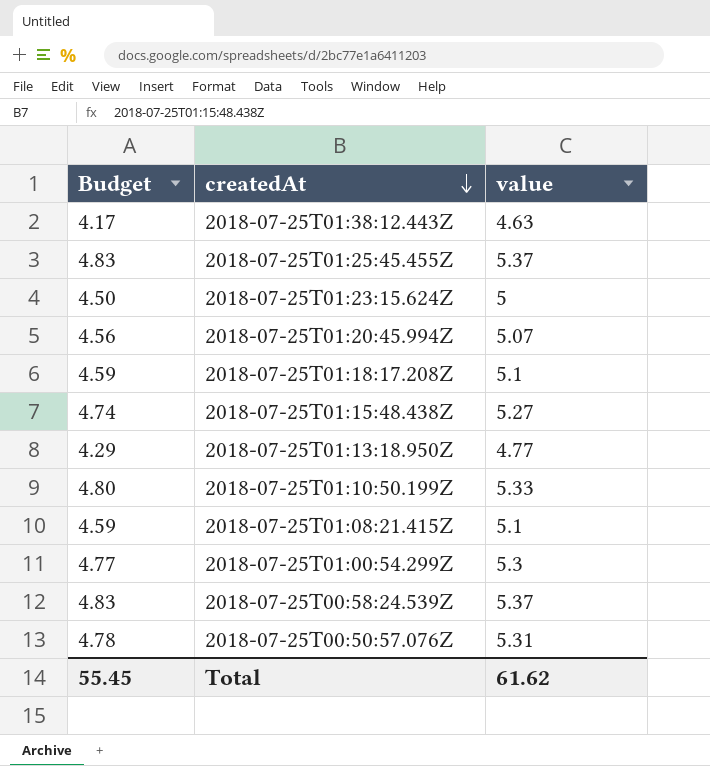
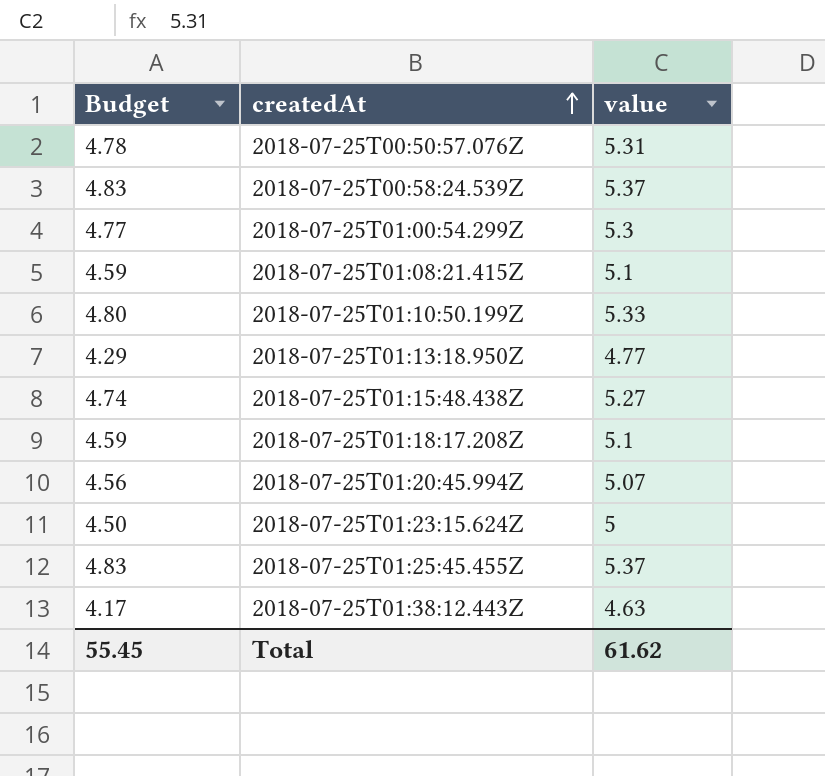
row order: createdAt descending -> createdAt ascending

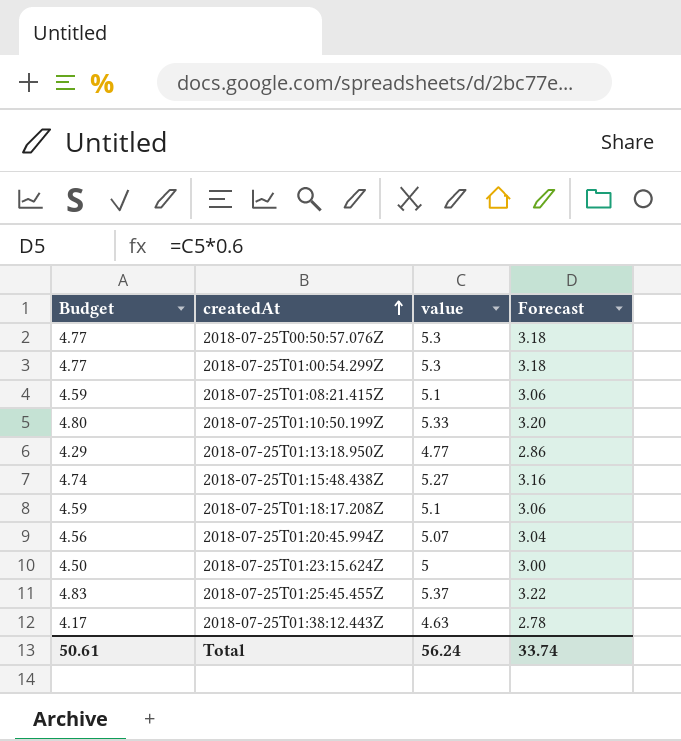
column Forecast | formula: none -> [value] * 0.6
row 2018-07-25T00:58:24.539Z: 4.83 | 5.37 -> none
2018-07-25T00:50:57.076Z | Budget: 4.78 -> 4.77
2018-07-25T00:50:57.076Z | value: 5.31 -> 5.3
Total | Budget: 55.45 -> 50.61
Total | value: 61.62 -> 56.24

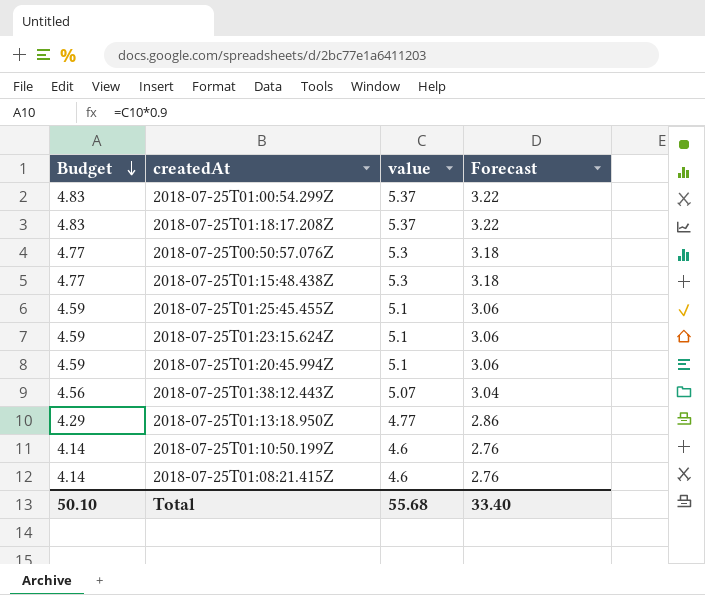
row order: createdAt ascending -> Budget descending
2018-07-25T01:00:54.299Z | Budget: 4.77 -> 4.83
2018-07-25T01:00:54.299Z | value: 5.3 -> 5.37
2018-07-25T01:00:54.299Z | Forecast: 3.18 -> 3.22
2018-07-25T01:18:17.208Z | Budget: 4.59 -> 4.83
2018-07-25T01:18:17.208Z | value: 5.1 -> 5.37
2018-07-25T01:18:17.208Z | Forecast: 3.06 -> 3.22
2018-07-25T01:15:48.438Z | Budget: 4.74 -> 4.77
2018-07-25T01:15:48.438Z | value: 5.27 -> 5.3
2018-07-25T01:15:48.438Z | Forecast: 3.16 -> 3.18
2018-07-25T01:25:45.455Z | Budget: 4.83 -> 4.59
2018-07-25T01:25:45.455Z | value: 5.37 -> 5.1
2018-07-25T01:25:45.455Z | Forecast: 3.22 -> 3.06
2018-07-25T01:23:15.624Z | Budget: 4.50 -> 4.59
2018-07-25T01:23:15.624Z | value: 5 -> 5.1
2018-07-25T01:23:15.624Z | Forecast: 3.00 -> 3.06
2018-07-25T01:20:45.994Z | Budget: 4.56 -> 4.59
2018-07-25T01:20:45.994Z | value: 5.07 -> 5.1
2018-07-25T01:20:45.994Z | Forecast: 3.04 -> 3.06
2018-07-25T01:38:12.443Z | Budget: 4.17 -> 4.56
2018-07-25T01:38:12.443Z | value: 4.63 -> 5.07
2018-07-25T01:38:12.443Z | Forecast: 2.78 -> 3.04
2018-07-25T01:10:50.199Z | Budget: 4.80 -> 4.14
2018-07-25T01:10:50.199Z | value: 5.33 -> 4.6
2018-07-25T01:10:50.199Z | Forecast: 3.20 -> 2.76
2018-07-25T01:08:21.415Z | Budget: 4.59 -> 4.14
2018-07-25T01:08:21.415Z | value: 5.1 -> 4.6
2018-07-25T01:08:21.415Z | Forecast: 3.06 -> 2.76
Total | Budget: 50.61 -> 50.10
Total | value: 56.24 -> 55.68
Total | Forecast: 33.74 -> 33.40

